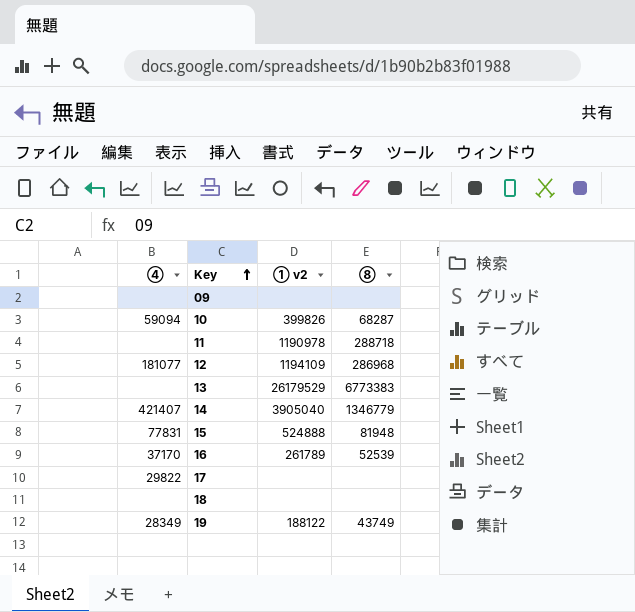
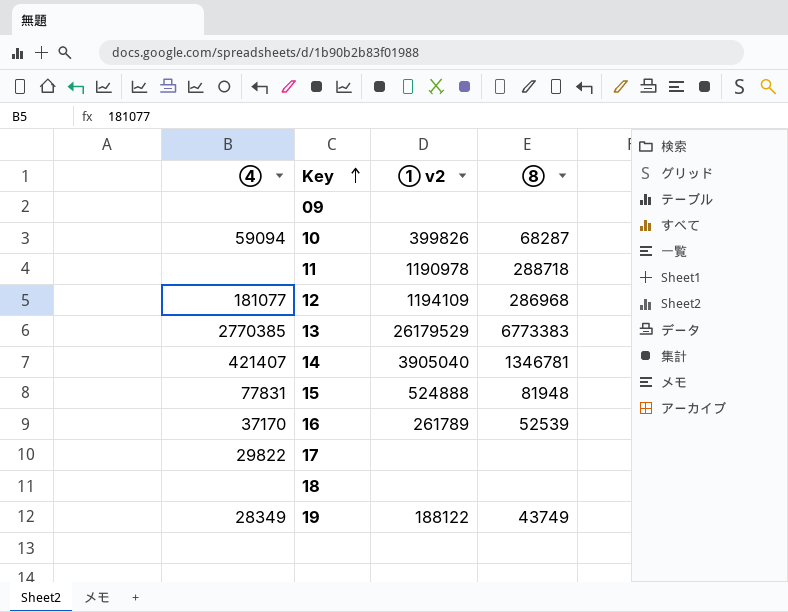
13 | ④: none -> 2770385
14 | ⑧: 1346779 -> 1346781

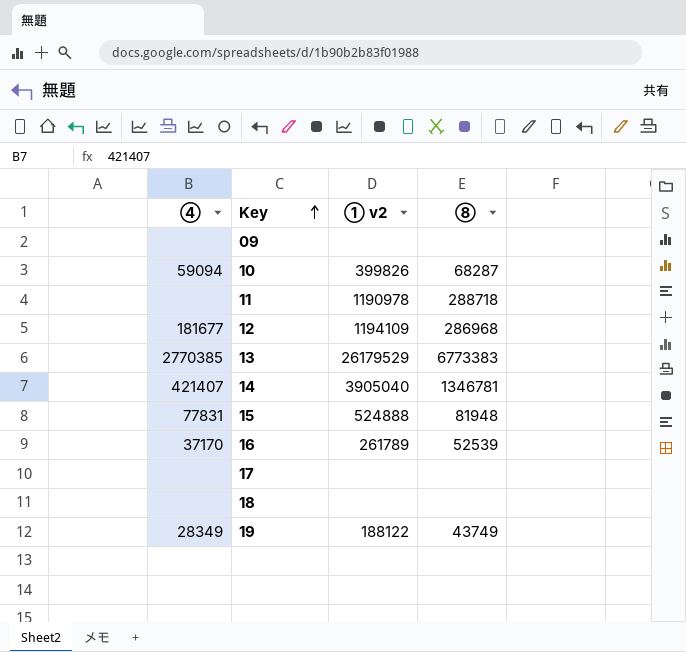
12 | ④: 181077 -> 181677
17 | ④: 29822 -> none

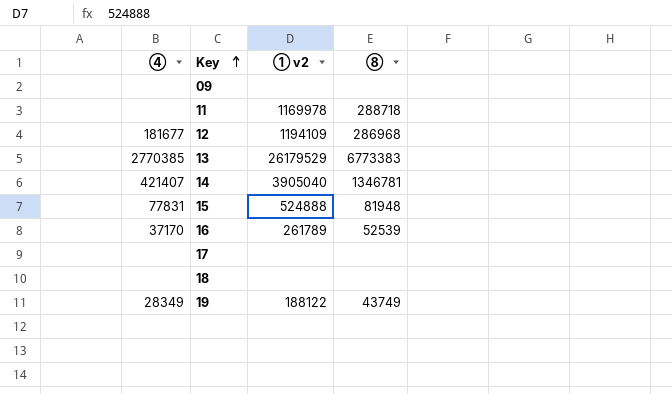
row 10: 59094 | 399826 | 68287 -> none
11 | ① v2: 1190978 -> 1169978

